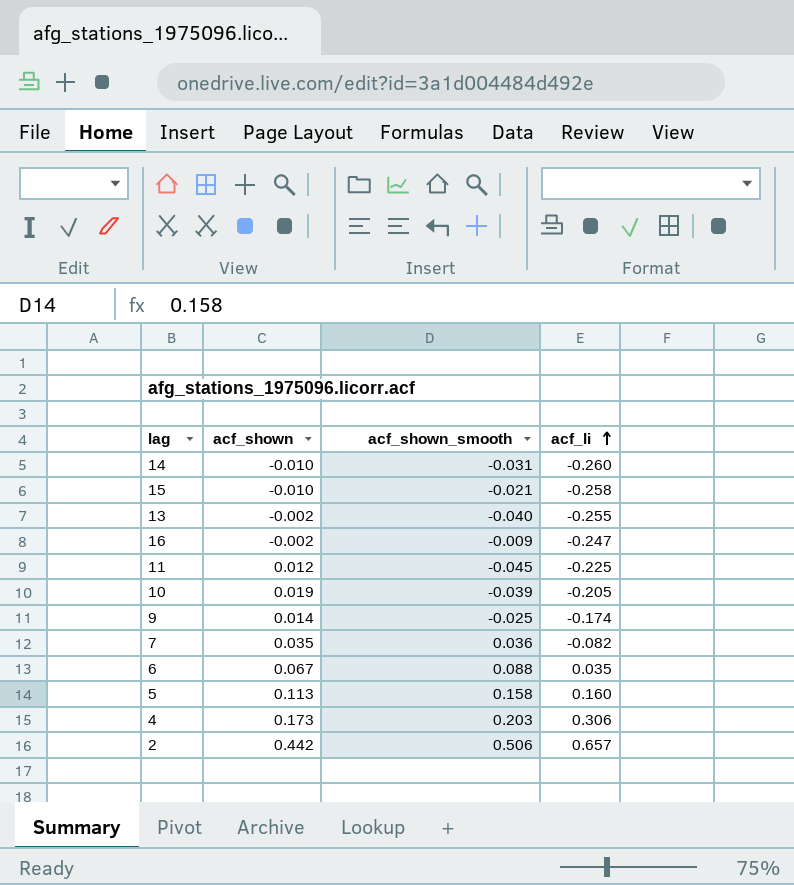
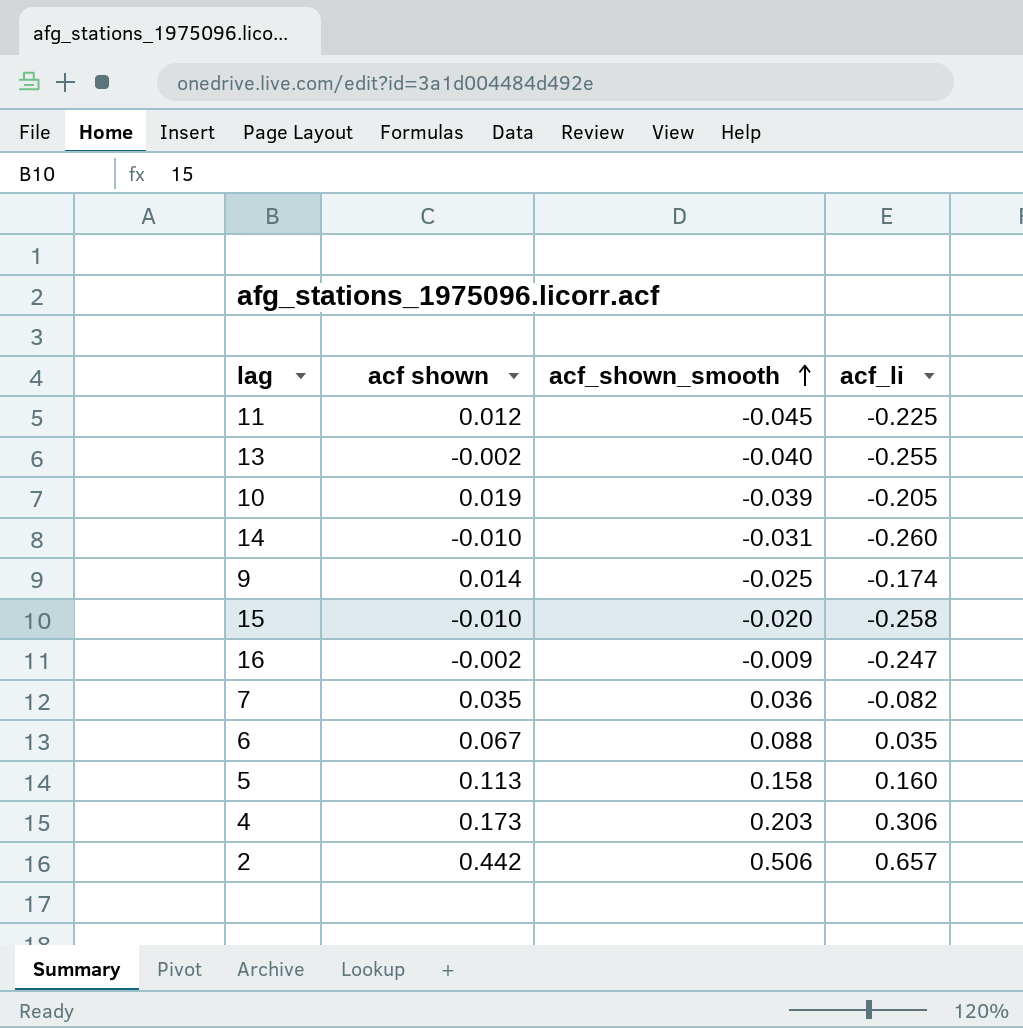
row order: acf_li ascending -> acf_shown_smooth ascending
column name: acf_shown -> acf shown
15 | acf_shown_smooth: -0.021 -> -0.020

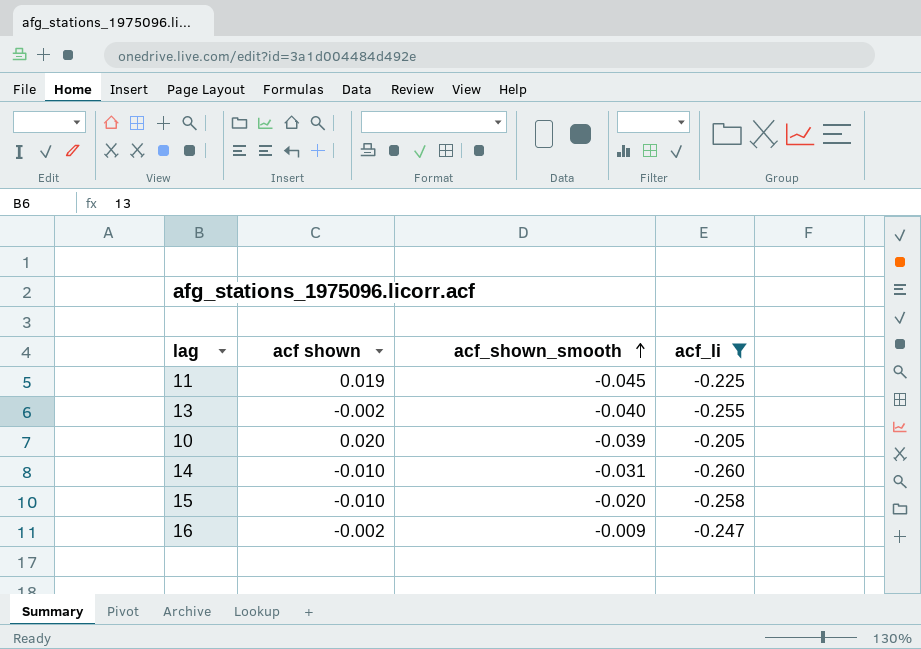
filter: none -> acf_li <= -0.205
11 | acf shown: 0.012 -> 0.019
10 | acf shown: 0.019 -> 0.020

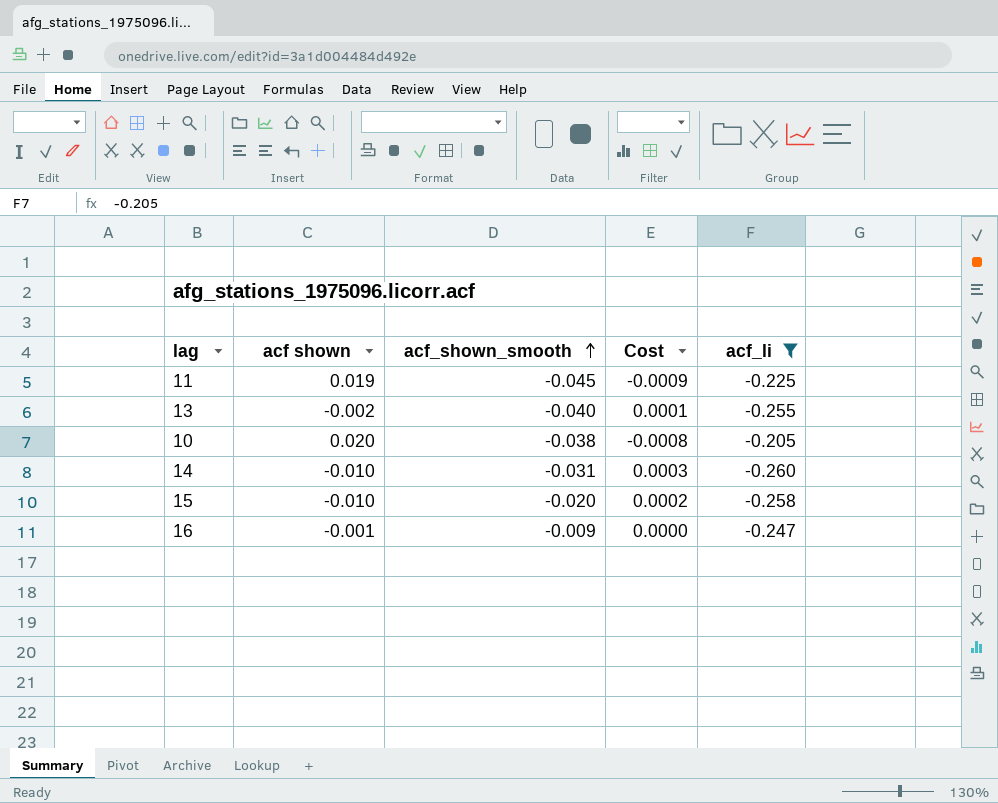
column Cost | formula: none -> [acf shown] * [acf_shown_smooth]
10 | acf_shown_smooth: -0.039 -> -0.038
16 | acf shown: -0.002 -> -0.001

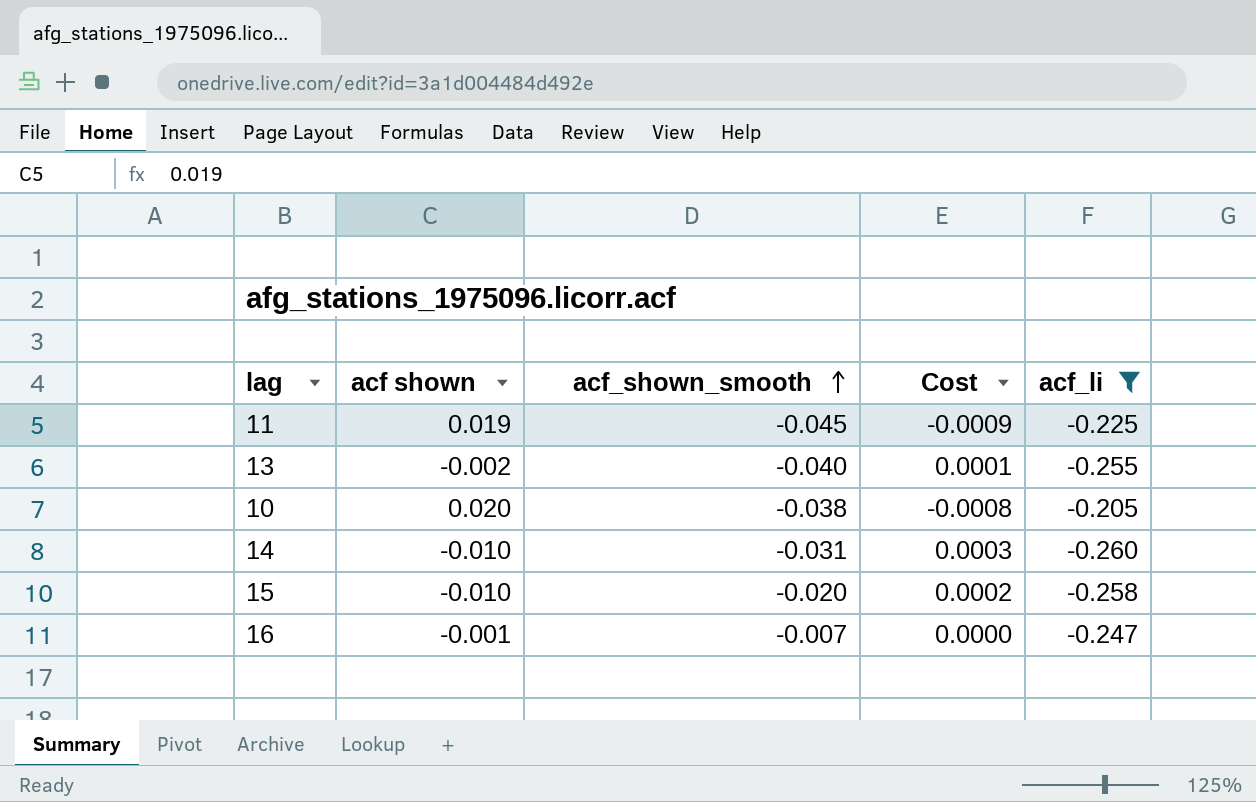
16 | acf_shown_smooth: -0.009 -> -0.007

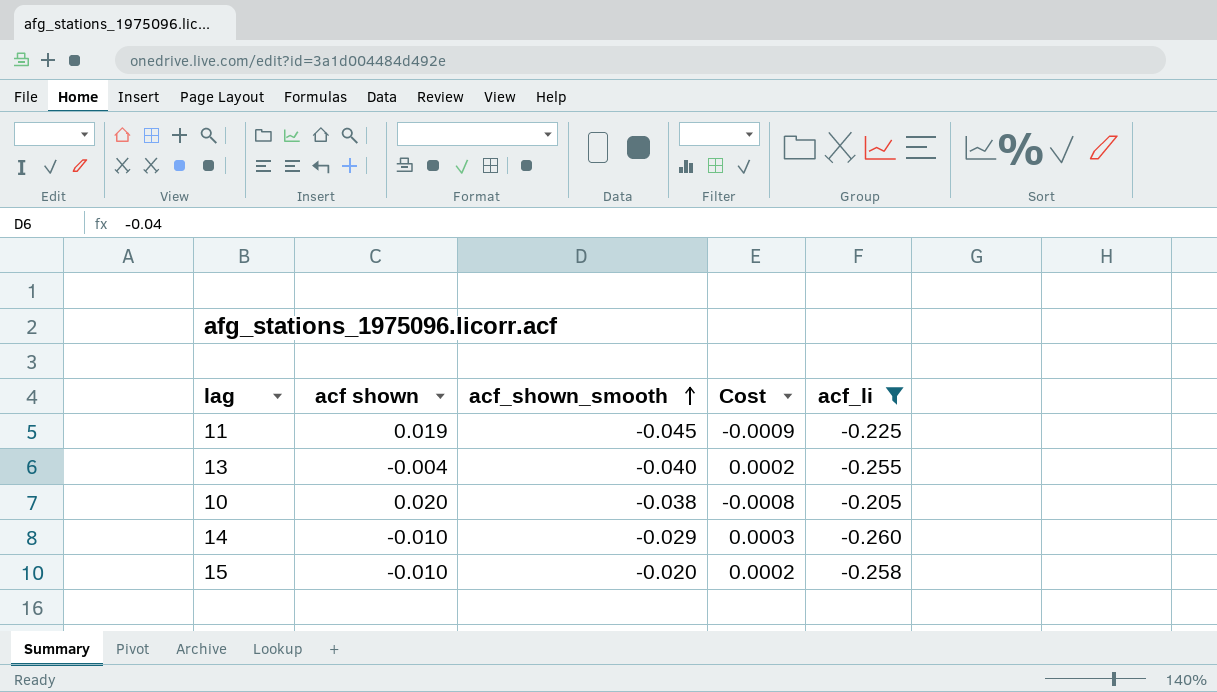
row 16: -0.001 | -0.007 | 0.0000 | -0.247 -> none
13 | acf shown: -0.002 -> -0.004
13 | Cost: 0.0001 -> 0.0002
14 | acf_shown_smooth: -0.031 -> -0.029

